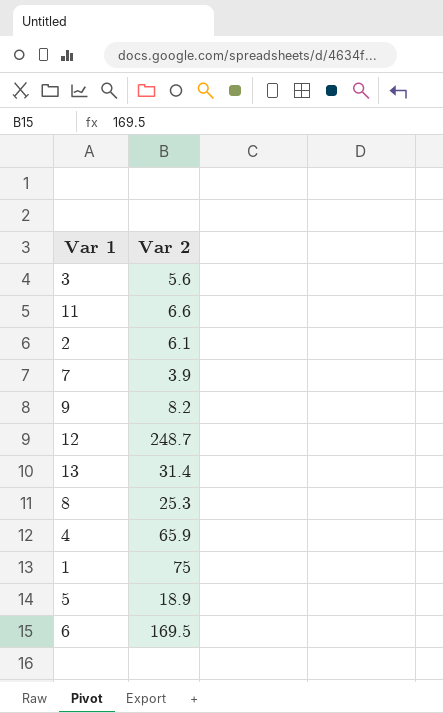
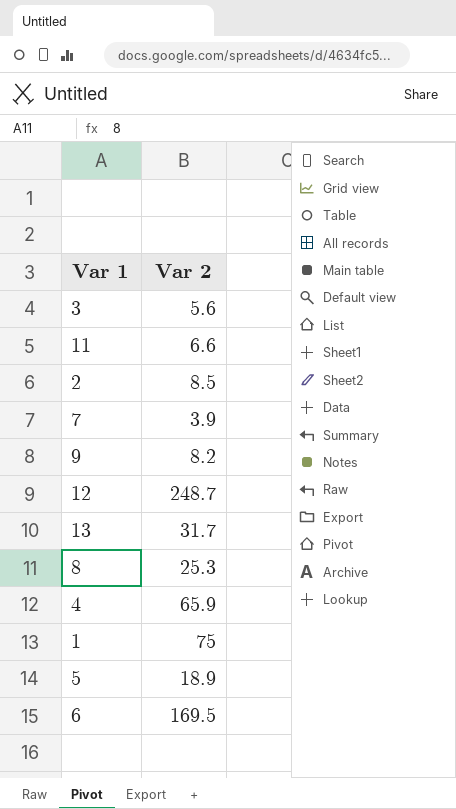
2 | Var 2: 6.1 -> 8.5
13 | Var 2: 31.4 -> 31.7

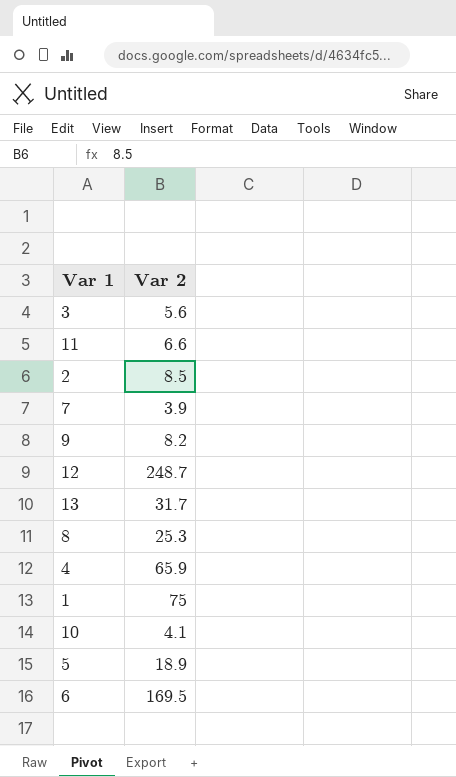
row 10: none -> 4.1

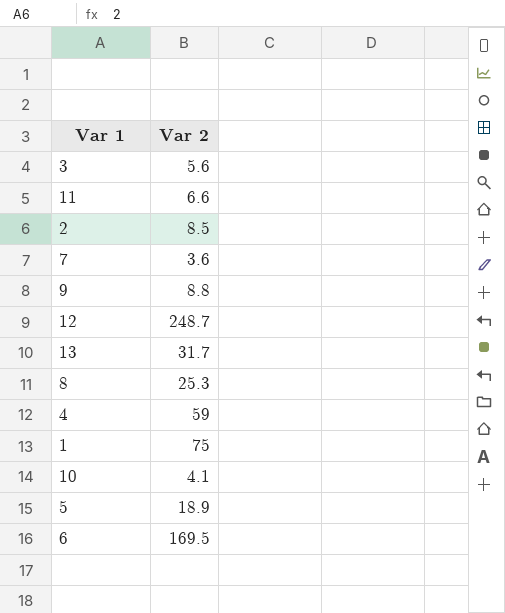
7 | Var 2: 3.9 -> 3.6
9 | Var 2: 8.2 -> 8.8
4 | Var 2: 65.9 -> 59

